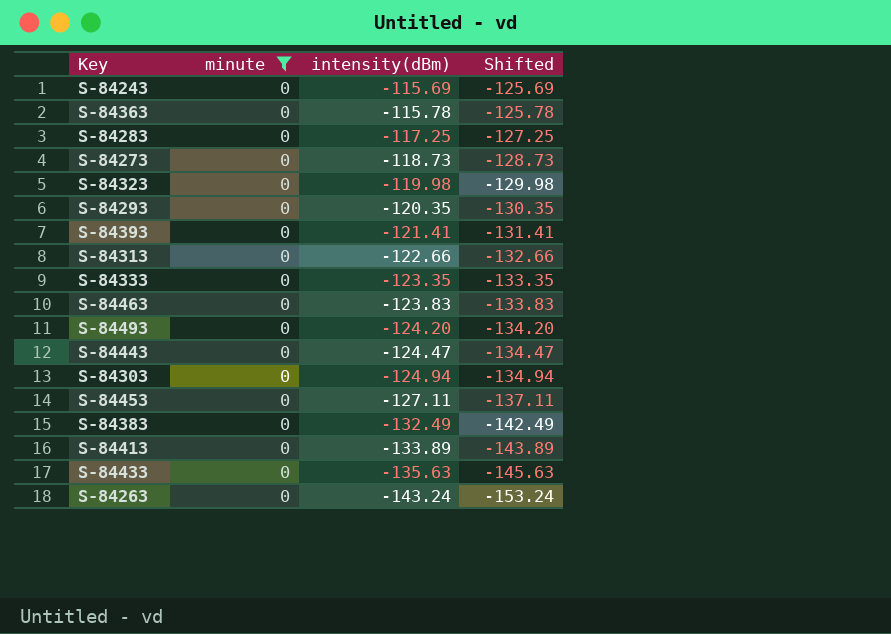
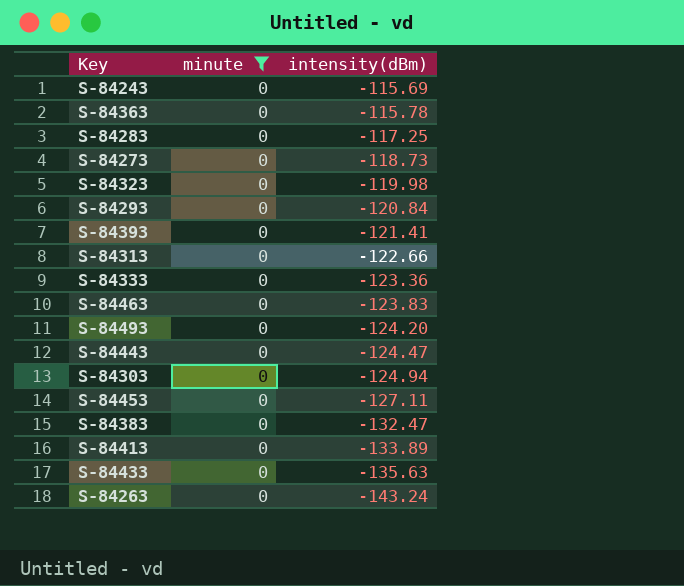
column Shifted | formula: [intensity(dBm)] - 10 -> none
S-84293 | intensity(dBm): -120.35 -> -120.84
S-84333 | intensity(dBm): -123.35 -> -123.36
S-84383 | intensity(dBm): -132.49 -> -132.47

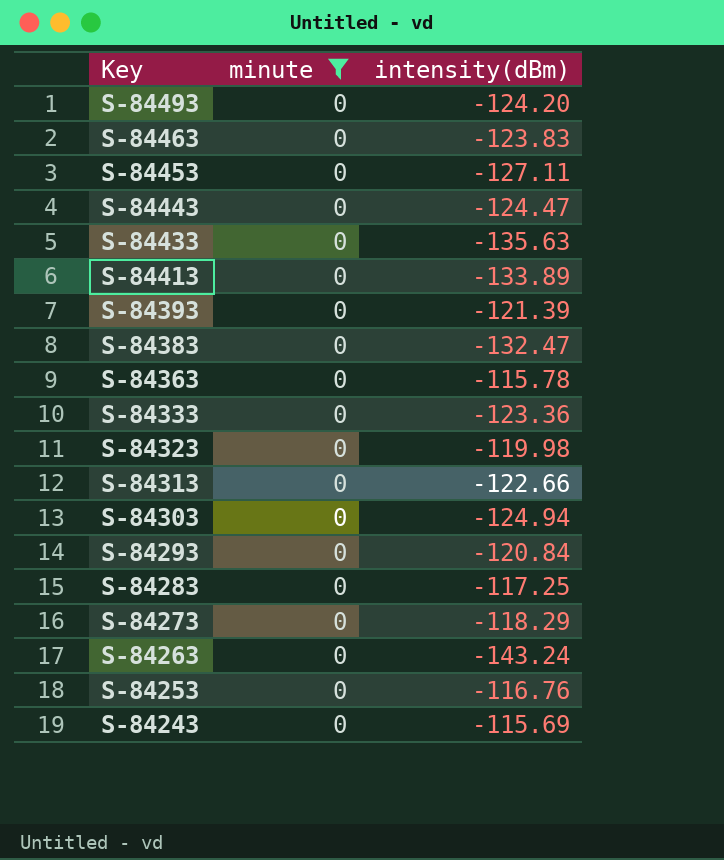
row order: intensity(dBm) descending -> Key descending
S-84393 | intensity(dBm): -121.41 -> -121.39
S-84273 | intensity(dBm): -118.73 -> -118.29
row S-84253: none -> 0 | -116.76

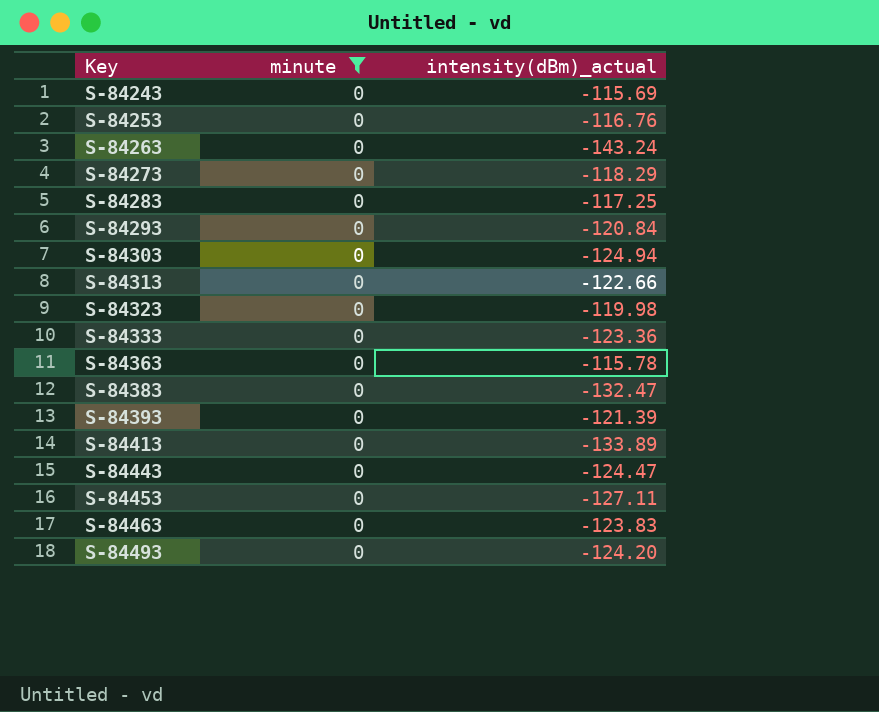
row order: Key descending -> Key ascending
column name: intensity(dBm) -> intensity(dBm)_actual
row S-84433: 0 | -135.63 -> none

